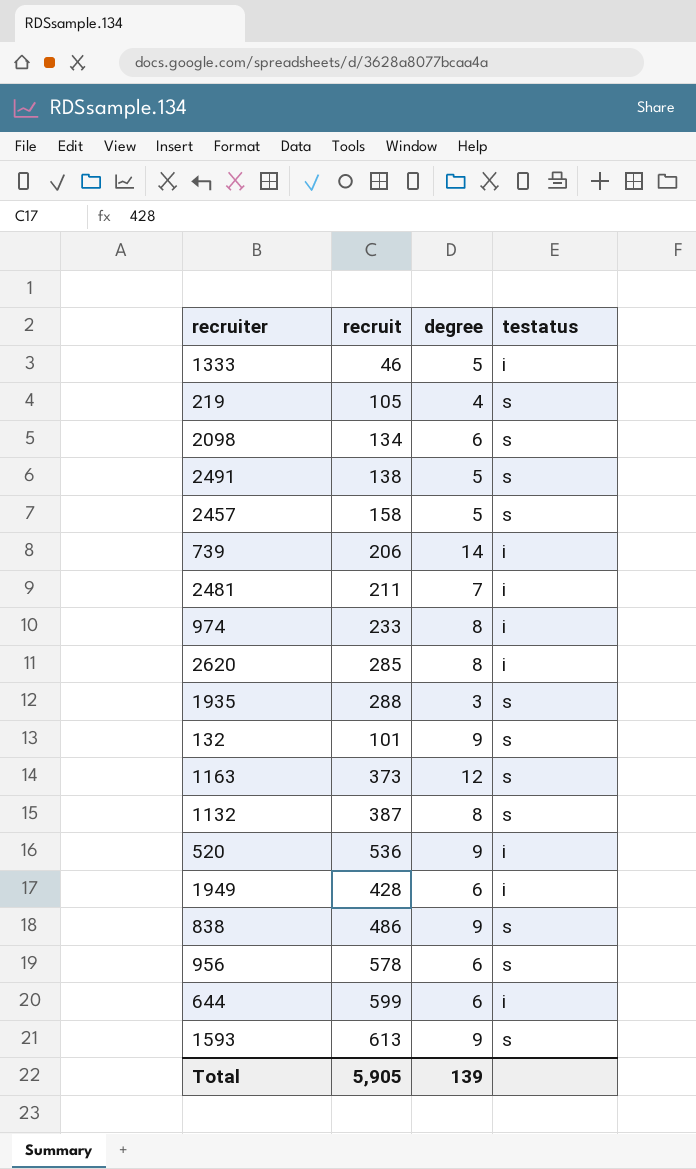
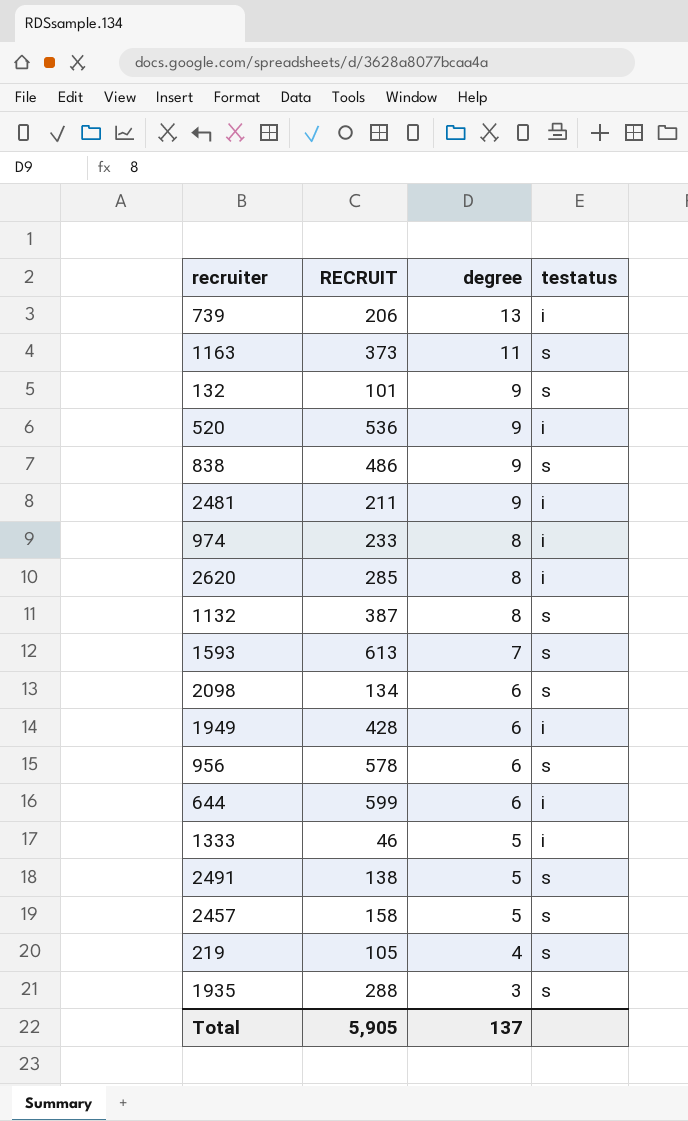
row order: none -> degree descending
column name: recruit -> RECRUIT
739 | degree: 14 -> 13
1163 | degree: 12 -> 11
2481 | degree: 7 -> 9
1593 | degree: 9 -> 7
Total | degree: 139 -> 137

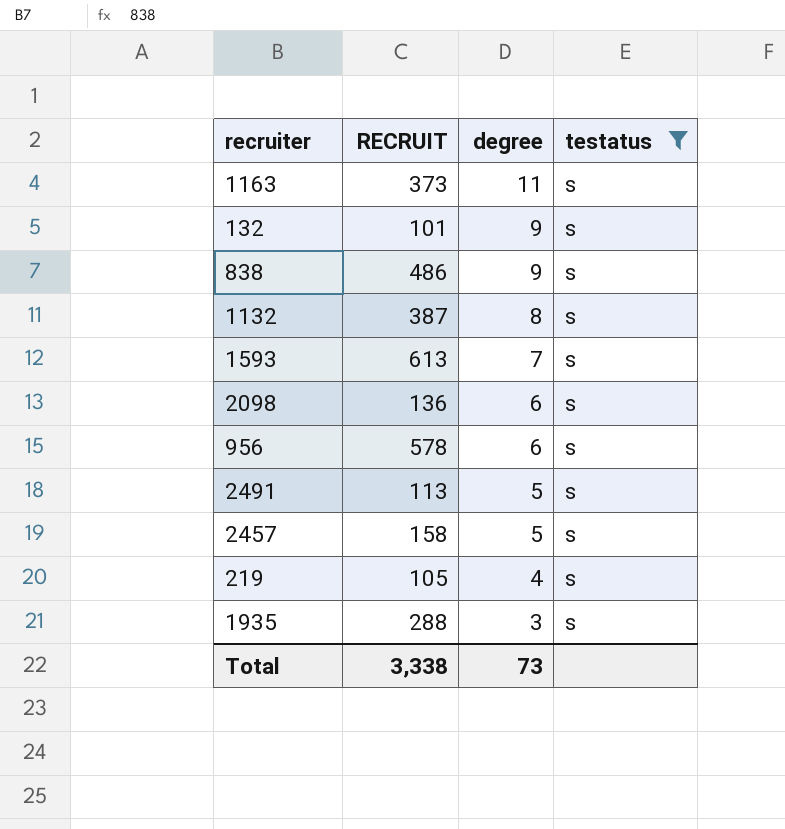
filter: none -> testatus = s
2098 | RECRUIT: 134 -> 136
2491 | RECRUIT: 138 -> 113
Total | RECRUIT: 5,905 -> 3,338
Total | degree: 137 -> 73

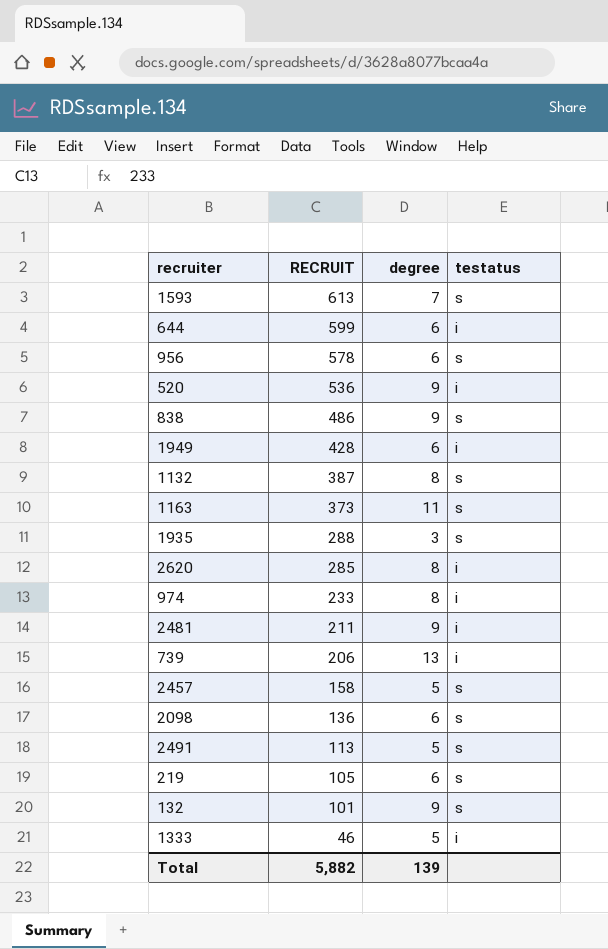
filter: testatus = s -> none
row order: degree descending -> RECRUIT descending
219 | degree: 4 -> 6
Total | RECRUIT: 3,338 -> 5,882
Total | degree: 73 -> 139

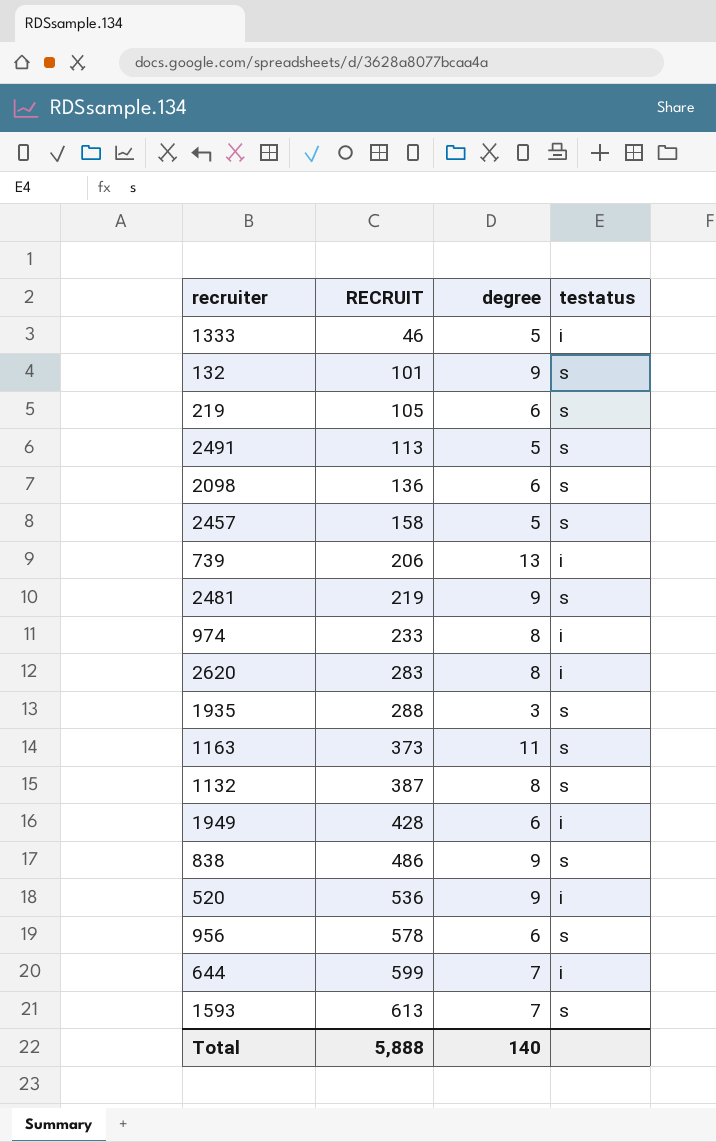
row order: RECRUIT descending -> RECRUIT ascending
2481 | RECRUIT: 211 -> 219
2481 | testatus: i -> s
2620 | RECRUIT: 285 -> 283
644 | degree: 6 -> 7
Total | RECRUIT: 5,882 -> 5,888
Total | degree: 139 -> 140

